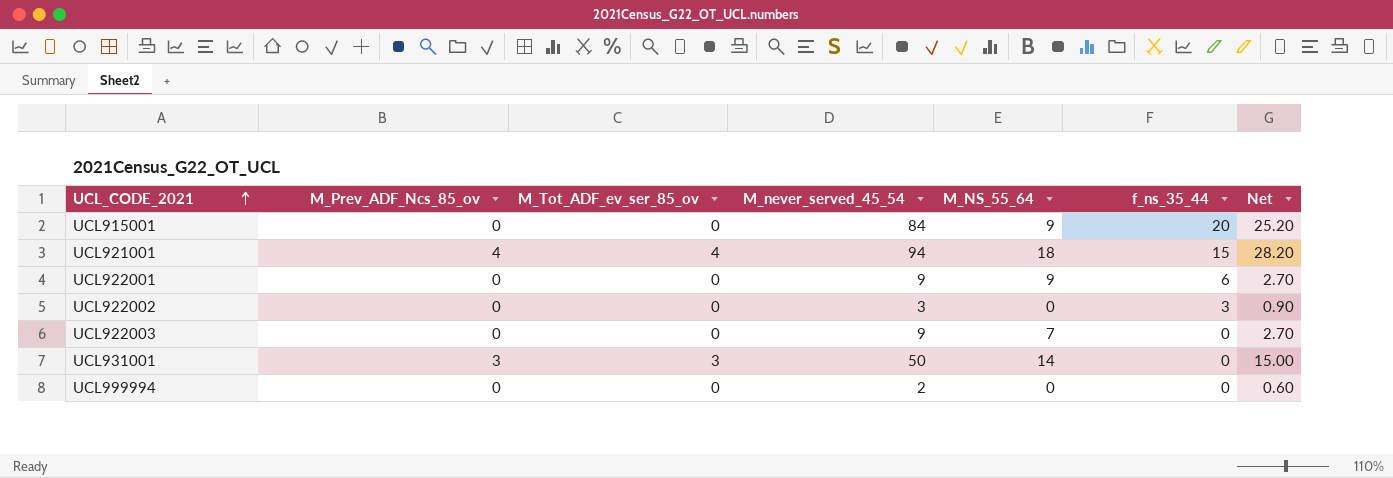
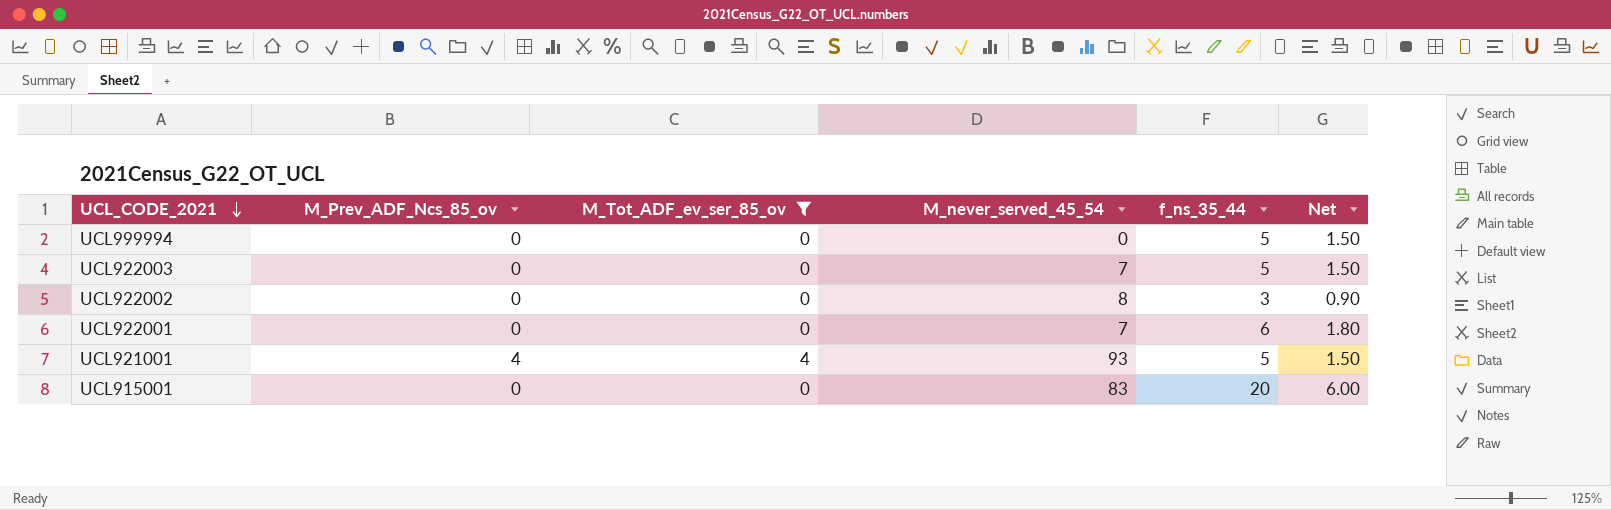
filter: none -> M_Tot_ADF_ev_ser_85_ov != 3
row order: UCL_CODE_2021 ascending -> UCL_CODE_2021 descending
column M_NS_55_64 | position: 5 -> none
column Net | formula: [M_never_served_45_54] * 0.3 -> [f_ns_35_44] * 0.3
UCL999994 | M_never_served_45_54: 2 -> 0
UCL999994 | f_ns_35_44: 0 -> 5
UCL922003 | M_never_served_45_54: 9 -> 7
UCL922003 | f_ns_35_44: 0 -> 5
UCL922002 | M_never_served_45_54: 3 -> 8
UCL922001 | M_never_served_45_54: 9 -> 7
UCL921001 | M_never_served_45_54: 94 -> 93
UCL921001 | f_ns_35_44: 15 -> 5
UCL915001 | M_never_served_45_54: 84 -> 83

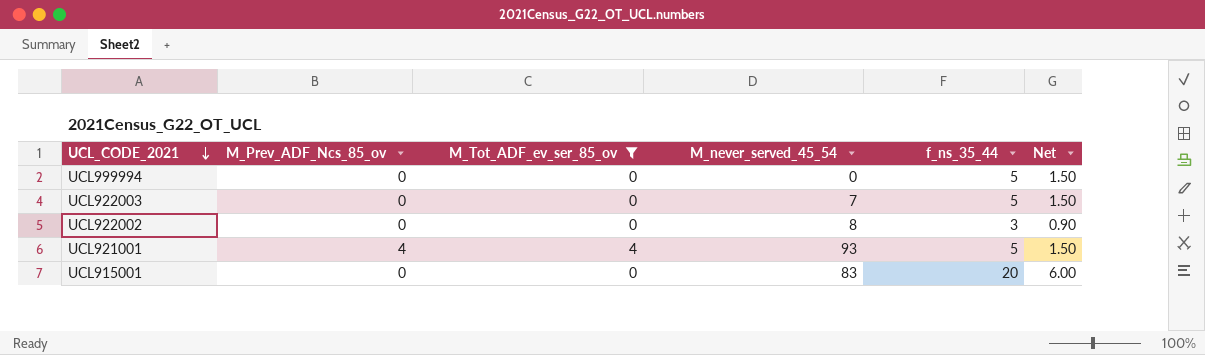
row UCL922001: 0 | 0 | 7 | 6 | 1.80 -> none

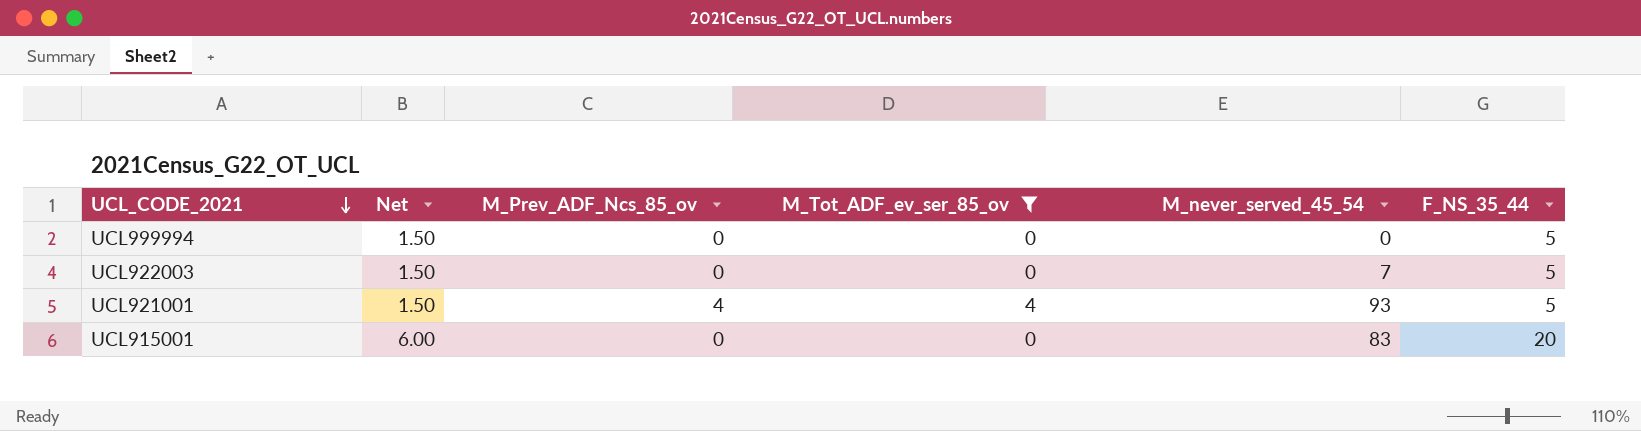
column Net | position: 6 -> 2
column name: f_ns_35_44 -> F_NS_35_44
row UCL922002: 0 | 0 | 8 | 3 | 0.90 -> none

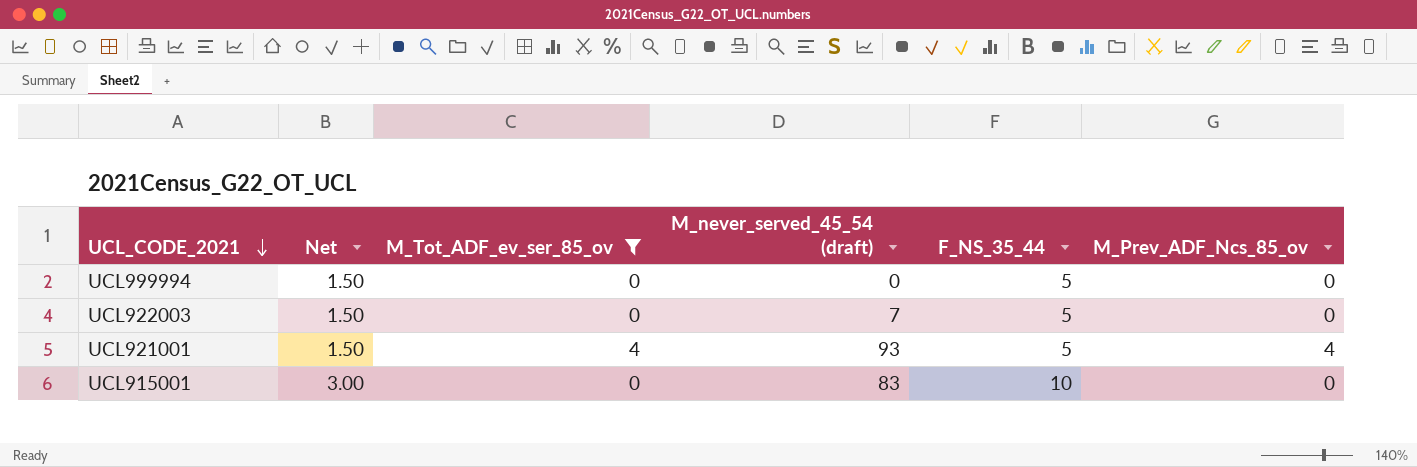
column name: M_never_served_45_54 -> M_never_served_45_54 (draft)
column M_Prev_ADF_Ncs_85_ov | position: 3 -> 6
UCL915001 | Net: 6.00 -> 3.00
UCL915001 | F_NS_35_44: 20 -> 10

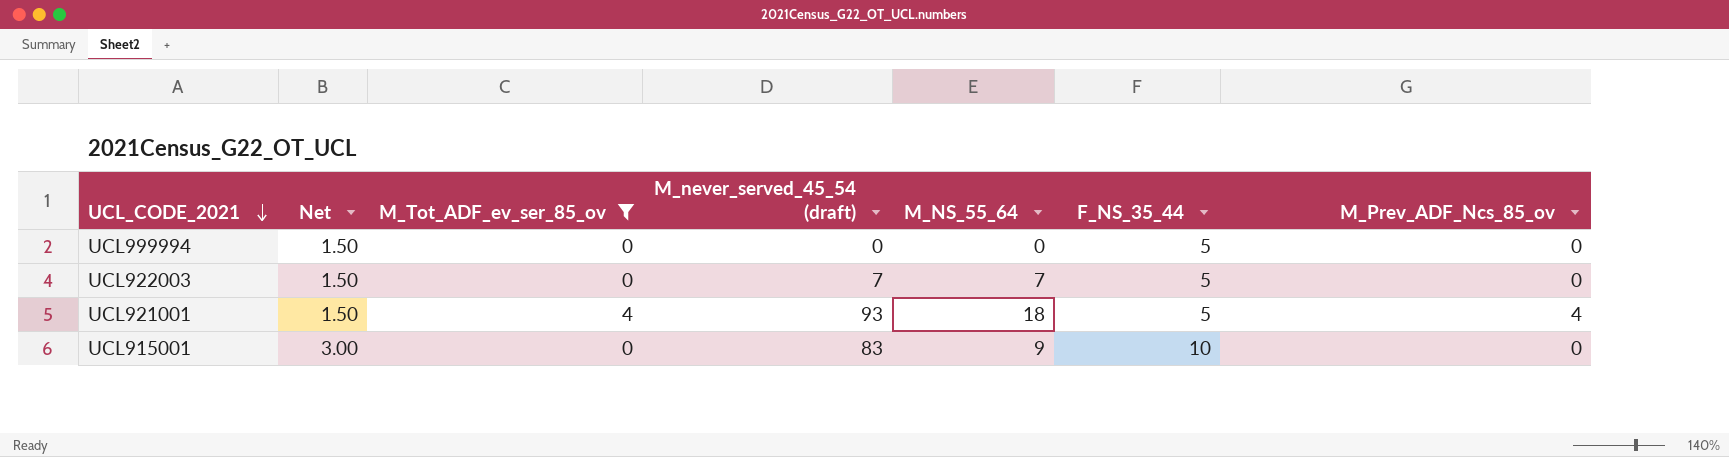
column M_NS_55_64 | position: none -> 5

